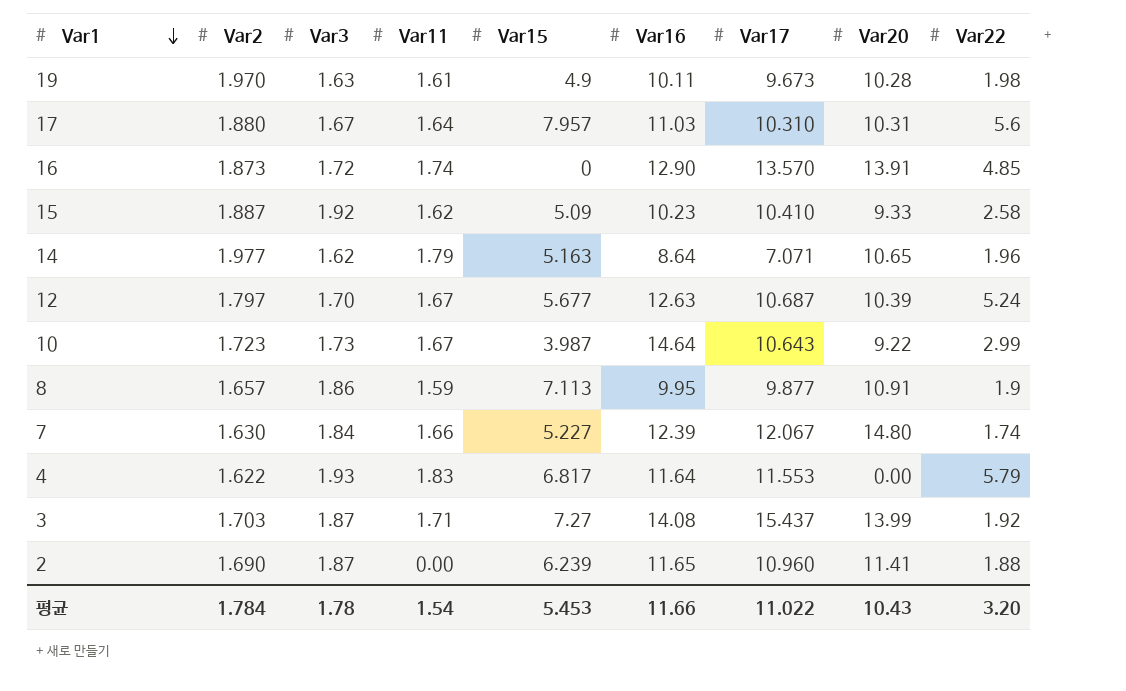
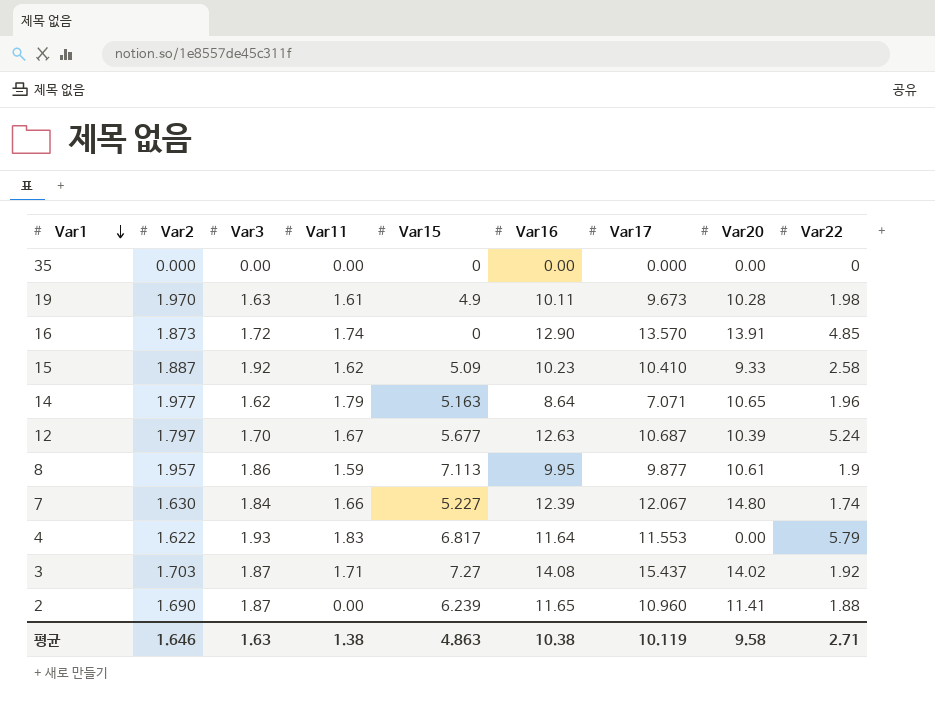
row 17: 1.880 | 1.67 | 1.64 | 7.957 | 11.03 | 10.310 | 10.31 | 5.6 -> none
row 10: 1.723 | 1.73 | 1.67 | 3.987 | 14.64 | 10.643 | 9.22 | 2.99 -> none
row 35: none -> 0.000 | 0.00 | 0.00 | 0 | 0.00 | 0.000 | 0.00 | 0
8 | Var2: 1.657 -> 1.957
8 | Var20: 10.91 -> 10.61
3 | Var20: 13.99 -> 14.02
평균 | Var2: 1.784 -> 1.646
평균 | Var3: 1.78 -> 1.63
평균 | Var11: 1.54 -> 1.38
평균 | Var15: 5.453 -> 4.863
평균 | Var16: 11.66 -> 10.38
평균 | Var17: 11.022 -> 10.119
평균 | Var20: 10.43 -> 9.58
평균 | Var22: 3.20 -> 2.71

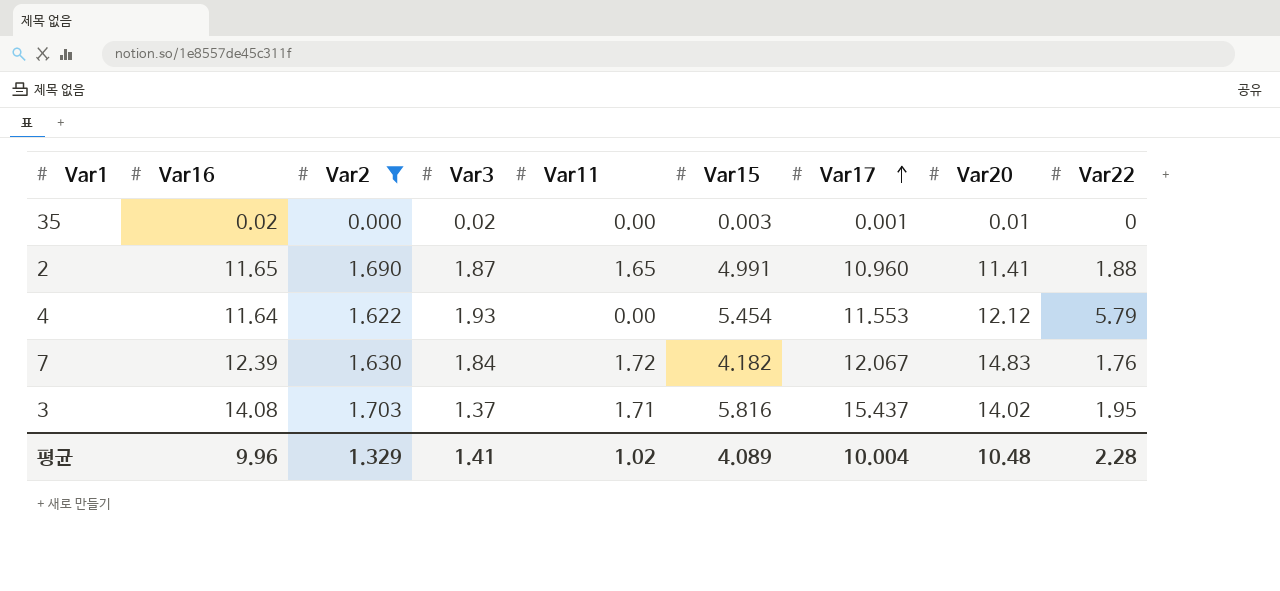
filter: none -> Var2 <= 1.703
row order: Var1 descending -> Var17 ascending
column Var16 | position: 6 -> 2
35 | Var16: 0.00 -> 0.02
35 | Var3: 0.00 -> 0.02
35 | Var15: 0 -> 0.003
35 | Var17: 0.000 -> 0.001
35 | Var20: 0.00 -> 0.01
2 | Var11: 0.00 -> 1.65
2 | Var15: 6.239 -> 4.991
4 | Var11: 1.83 -> 0.00
4 | Var15: 6.817 -> 5.454
4 | Var20: 0.00 -> 12.12
7 | Var11: 1.66 -> 1.72
7 | Var15: 5.227 -> 4.182
7 | Var20: 14.80 -> 14.83
7 | Var22: 1.74 -> 1.76
3 | Var3: 1.87 -> 1.37
3 | Var15: 7.27 -> 5.816
3 | Var22: 1.92 -> 1.95
평균 | Var16: 10.38 -> 9.96
평균 | Var2: 1.646 -> 1.329
평균 | Var3: 1.63 -> 1.41
평균 | Var11: 1.38 -> 1.02
평균 | Var15: 4.863 -> 4.089
평균 | Var17: 10.119 -> 10.004
평균 | Var20: 9.58 -> 10.48
평균 | Var22: 2.71 -> 2.28

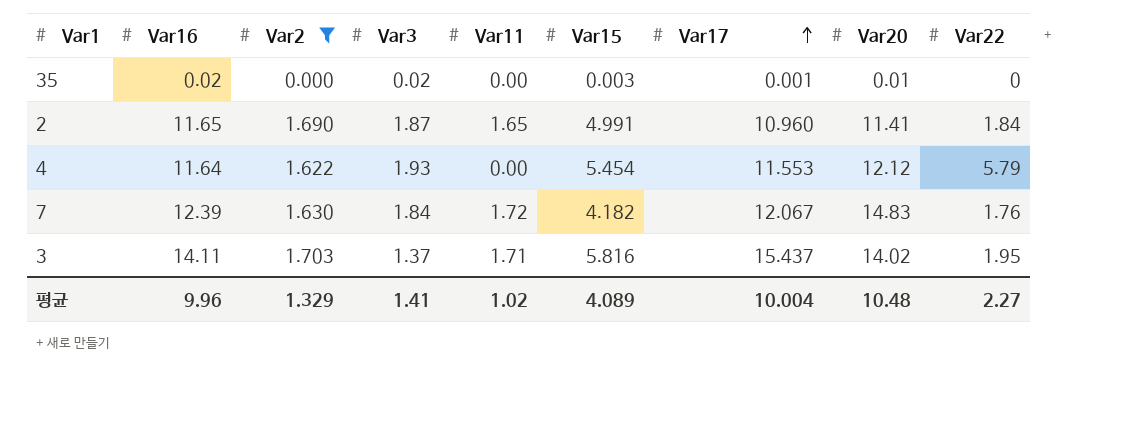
2 | Var22: 1.88 -> 1.84
3 | Var16: 14.08 -> 14.11
평균 | Var22: 2.28 -> 2.27

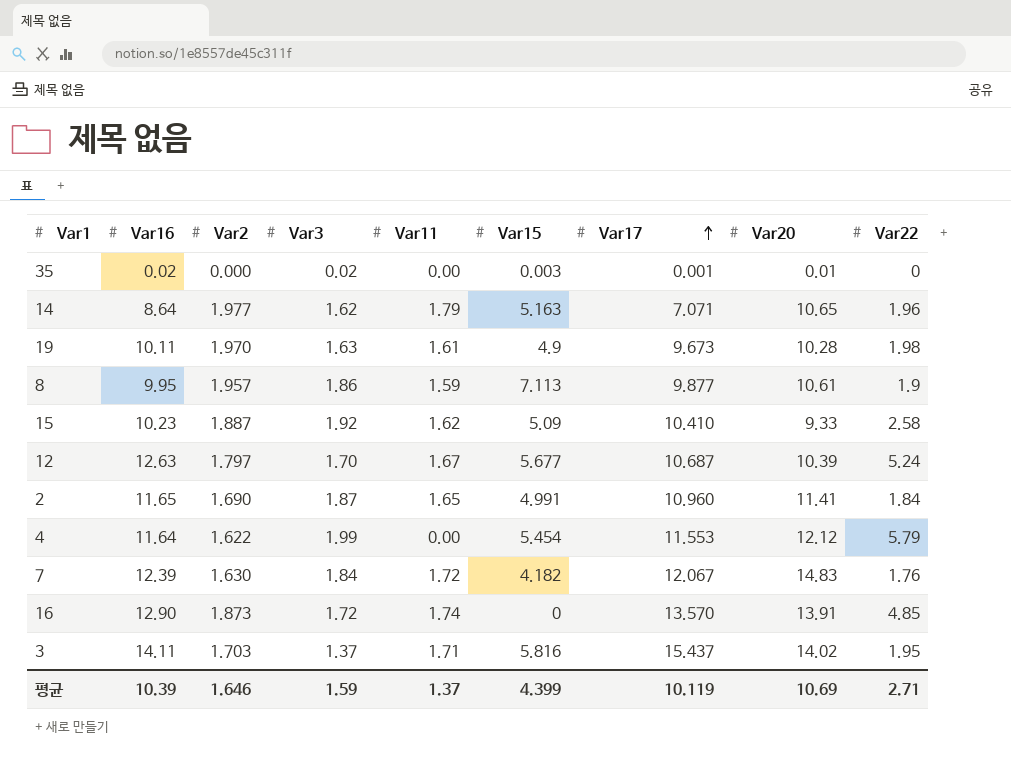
filter: Var2 <= 1.703 -> none
4 | Var3: 1.93 -> 1.99
평균 | Var16: 9.96 -> 10.39
평균 | Var2: 1.329 -> 1.646
평균 | Var3: 1.41 -> 1.59
평균 | Var11: 1.02 -> 1.37
평균 | Var15: 4.089 -> 4.399
평균 | Var17: 10.004 -> 10.119
평균 | Var20: 10.48 -> 10.69
평균 | Var22: 2.27 -> 2.71

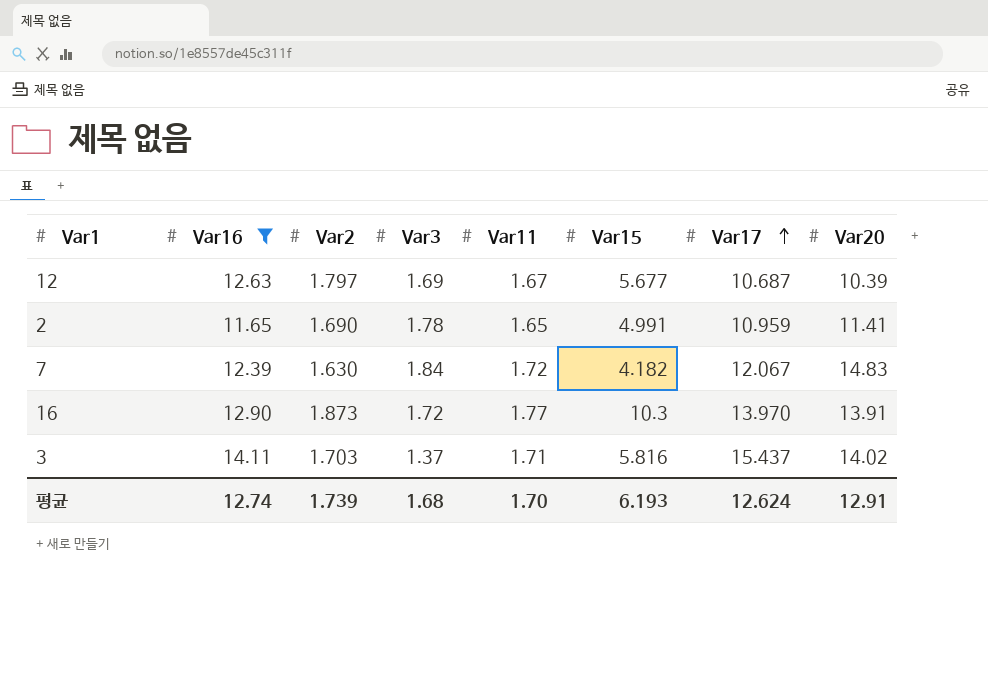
filter: none -> Var16 >= 11.65
column Var22 | position: 9 -> none
12 | Var3: 1.70 -> 1.69
2 | Var3: 1.87 -> 1.78
2 | Var17: 10.960 -> 10.959
16 | Var11: 1.74 -> 1.77
16 | Var15: 0 -> 10.3
16 | Var17: 13.570 -> 13.970
평균 | Var16: 10.39 -> 12.74
평균 | Var2: 1.646 -> 1.739
평균 | Var3: 1.59 -> 1.68
평균 | Var11: 1.37 -> 1.70
평균 | Var15: 4.399 -> 6.193
평균 | Var17: 10.119 -> 12.624
평균 | Var20: 10.69 -> 12.91

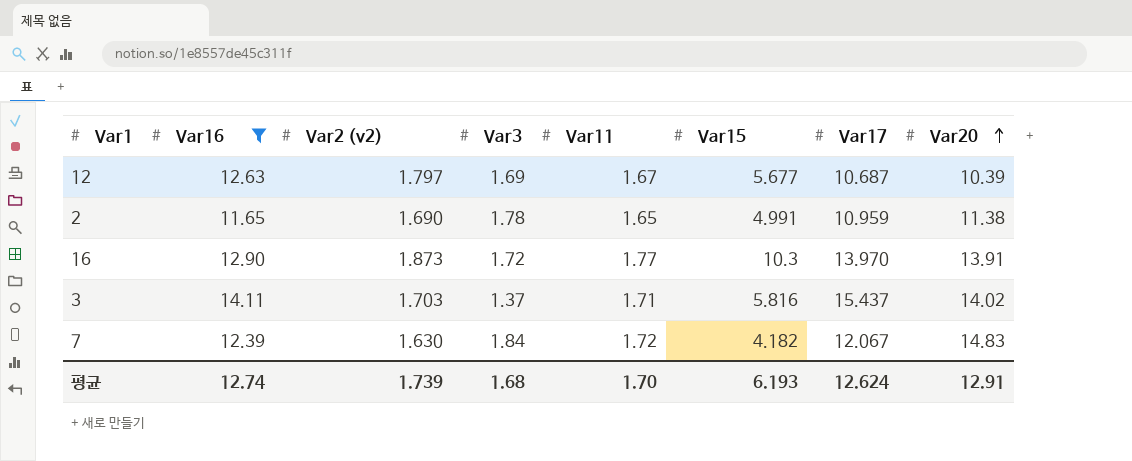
row order: Var17 ascending -> Var20 ascending
column name: Var2 -> Var2 (v2)
2 | Var20: 11.41 -> 11.38

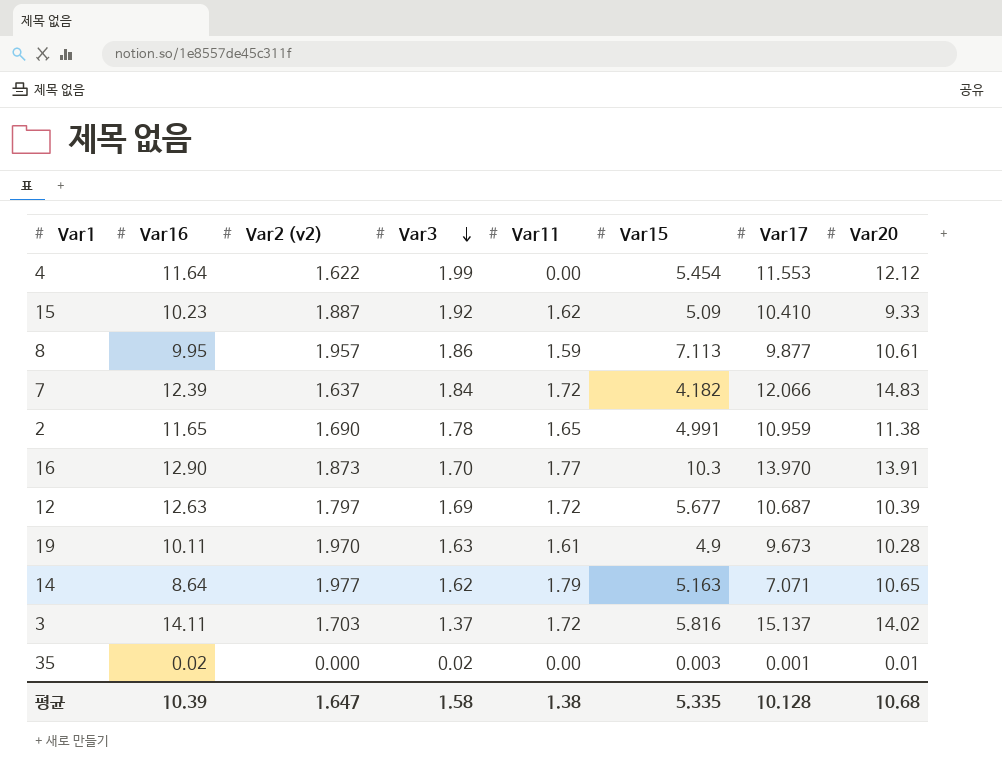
filter: Var16 >= 11.65 -> none
row order: Var20 ascending -> Var3 descending
7 | Var2 (v2): 1.630 -> 1.637
7 | Var17: 12.067 -> 12.066
16 | Var3: 1.72 -> 1.70
12 | Var11: 1.67 -> 1.72
3 | Var11: 1.71 -> 1.72
3 | Var17: 15.437 -> 15.137
평균 | Var16: 12.74 -> 10.39
평균 | Var2 (v2): 1.739 -> 1.647
평균 | Var3: 1.68 -> 1.58
평균 | Var11: 1.70 -> 1.38
평균 | Var15: 6.193 -> 5.335
평균 | Var17: 12.624 -> 10.128
평균 | Var20: 12.91 -> 10.68

